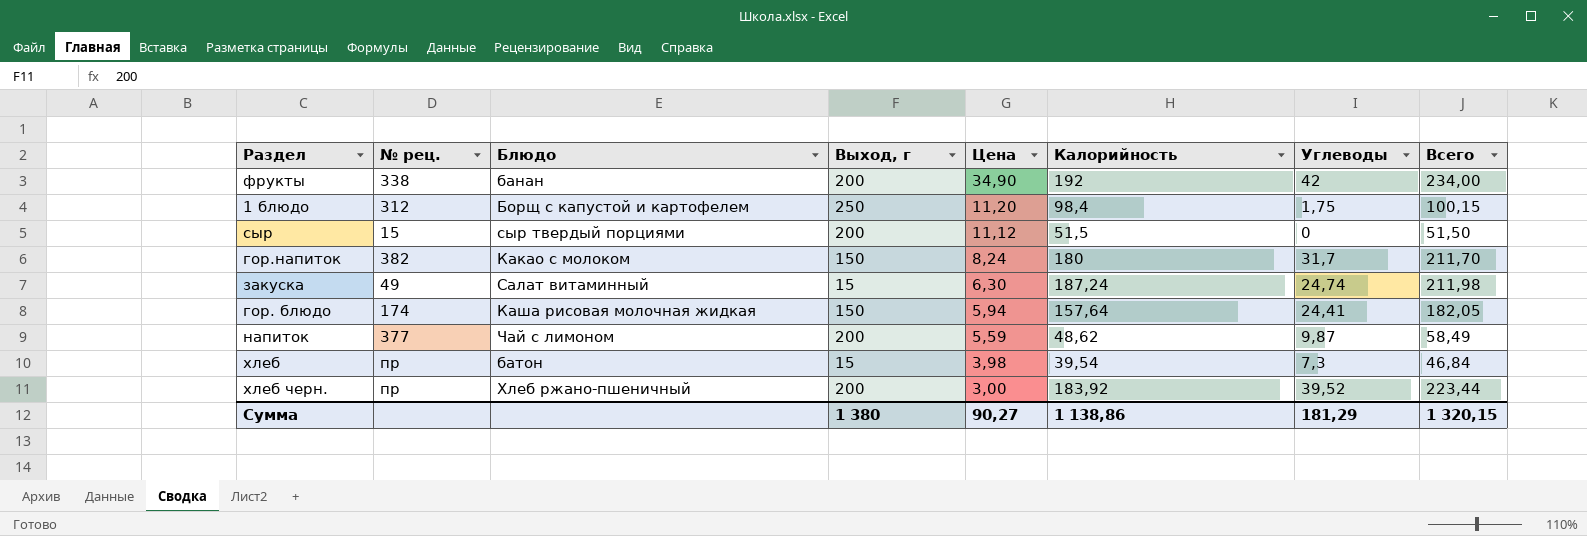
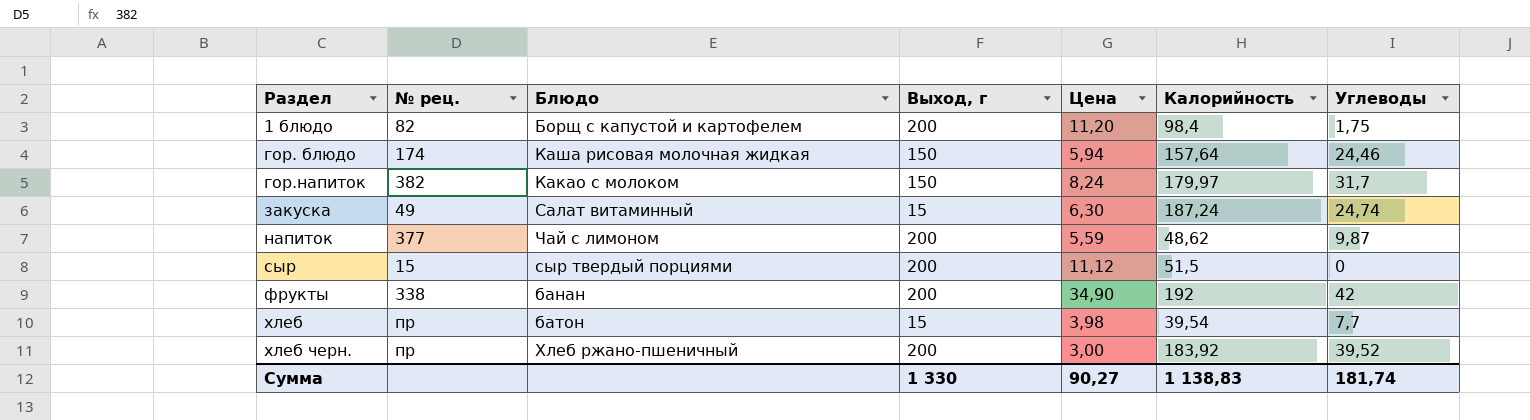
row order: Цена descending -> Раздел ascending
column Всего | formula: [Калорийность] + [Углеводы] -> none
1 блюдо | № рец.: 312 -> 82
1 блюдо | Выход, г: 250 -> 200
гор. блюдо | Углеводы: 24,41 -> 24,46
гор.напиток | Калорийность: 180 -> 179,97
хлеб | Углеводы: 7,3 -> 7,7
Сумма | Выход, г: 1 380 -> 1 330
Сумма | Калорийность: 1 138,86 -> 1 138,83
Сумма | Углеводы: 181,29 -> 181,74

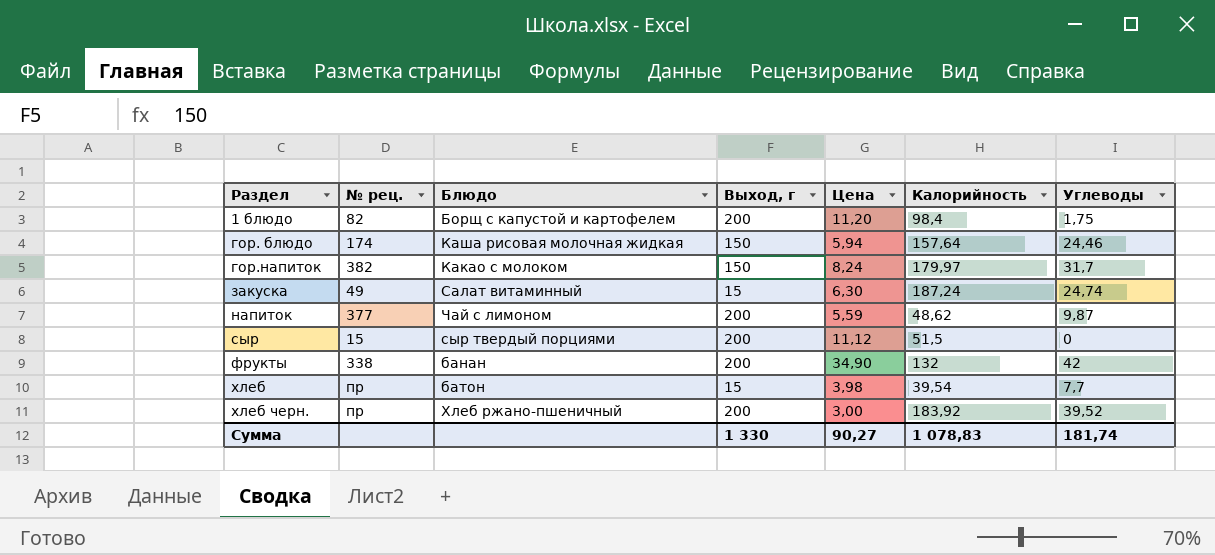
фрукты | Калорийность: 192 -> 132
Сумма | Калорийность: 1 138,83 -> 1 078,83

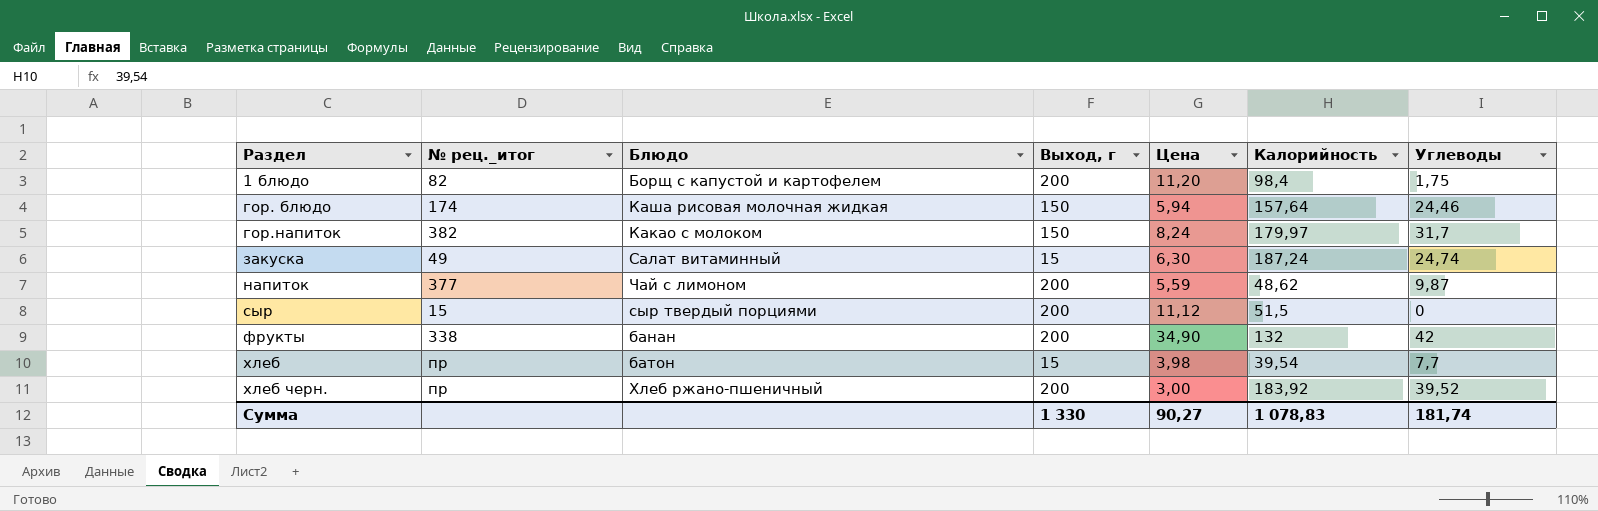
column name: № рец. -> № рец._итог

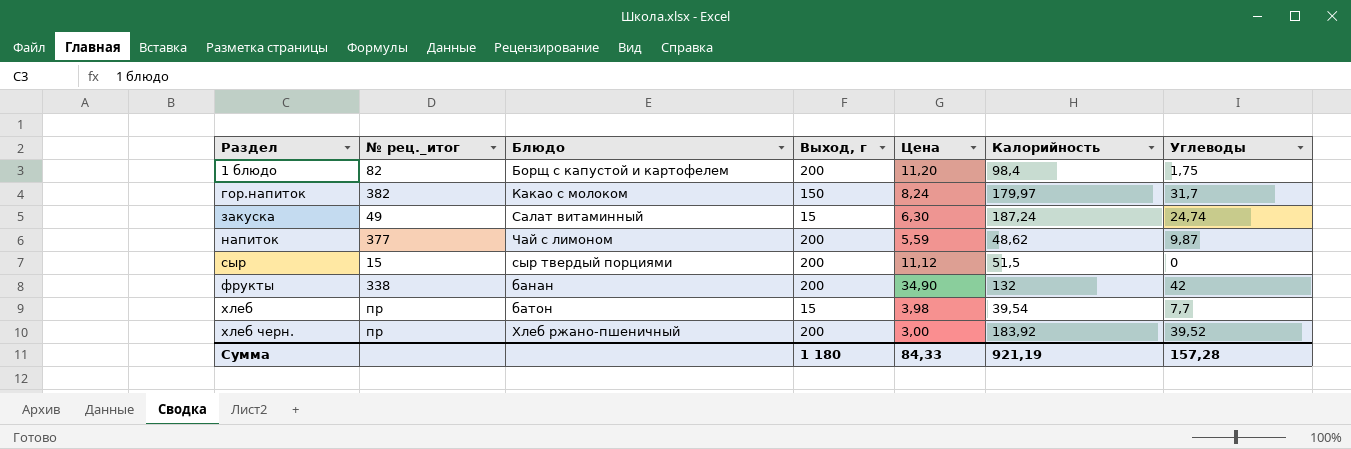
row гор. блюдо: 174 | Каша рисовая молочная жидкая | 150 | 5,94 | 157,64 | 24,46 -> none
Сумма | Выход, г: 1 330 -> 1 180
Сумма | Цена: 90,27 -> 84,33
Сумма | Калорийность: 1 078,83 -> 921,19
Сумма | Углеводы: 181,74 -> 157,28

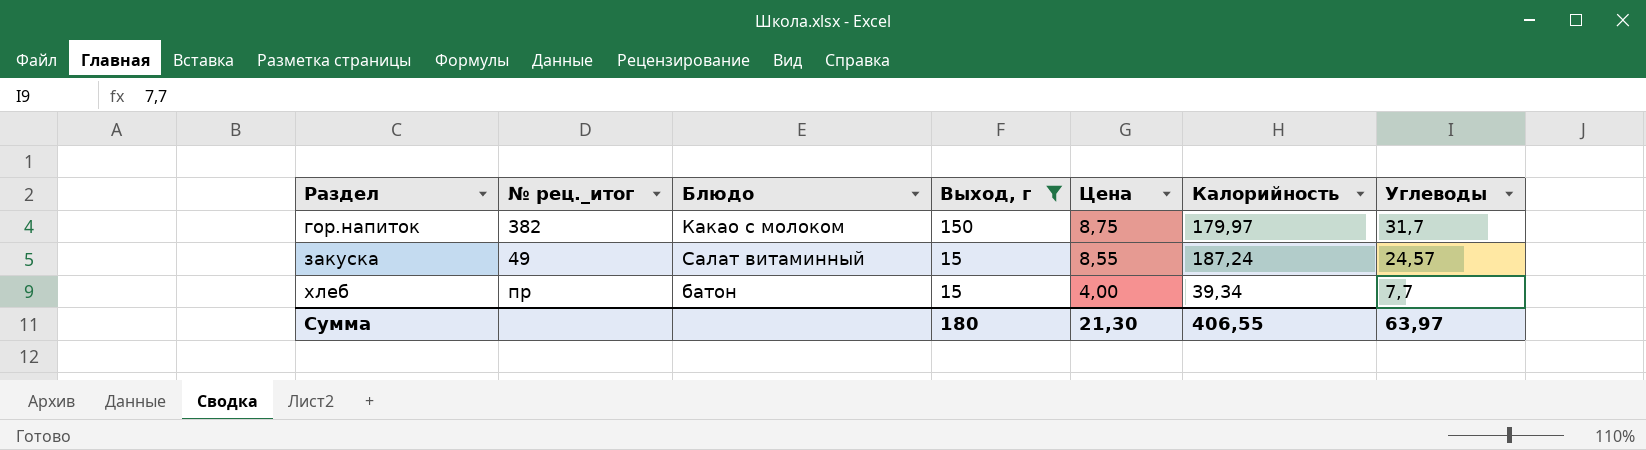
filter: none -> Выход, г != 200
гор.напиток | Цена: 8,24 -> 8,75
закуска | Цена: 6,30 -> 8,55
закуска | Углеводы: 24,74 -> 24,57
хлеб | Цена: 3,98 -> 4,00
хлеб | Калорийность: 39,54 -> 39,34
Сумма | Выход, г: 1 180 -> 180
Сумма | Цена: 84,33 -> 21,30
Сумма | Калорийность: 921,19 -> 406,55
Сумма | Углеводы: 157,28 -> 63,97

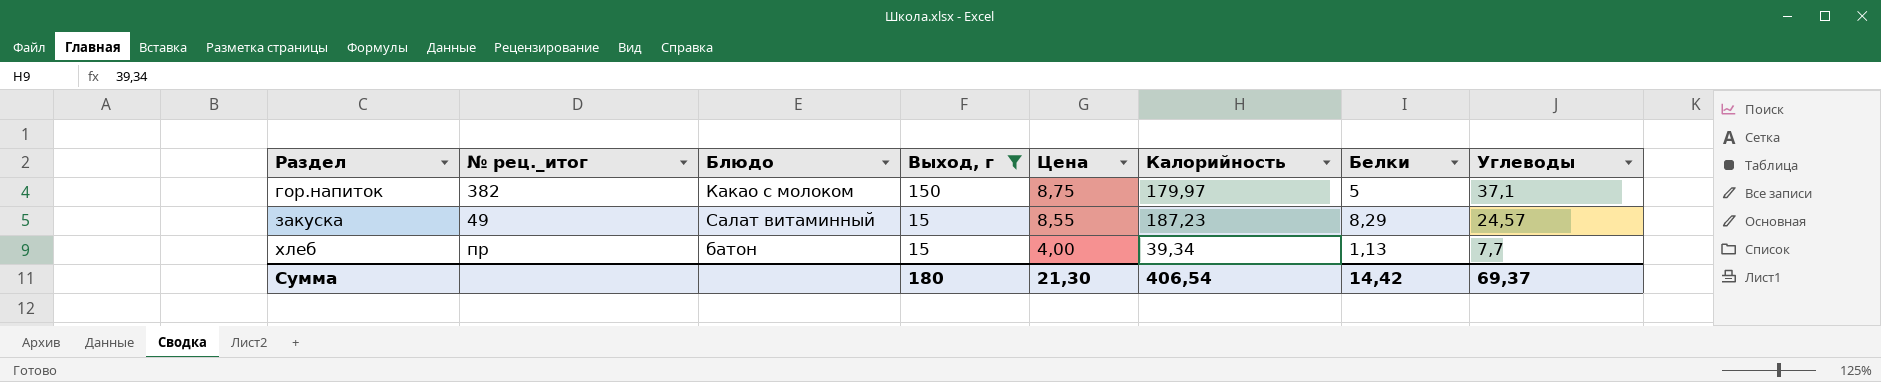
column Белки | position: none -> 7
гор.напиток | Углеводы: 31,7 -> 37,1
закуска | Калорийность: 187,24 -> 187,23
Сумма | Калорийность: 406,55 -> 406,54
Сумма | Углеводы: 63,97 -> 69,37

